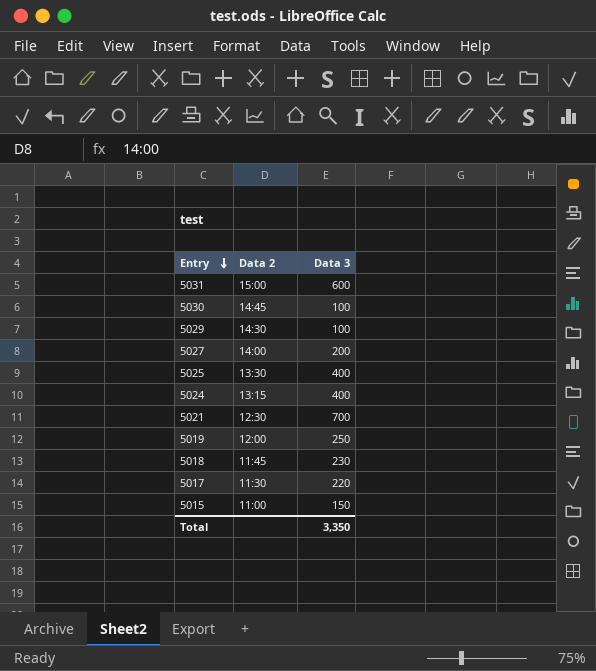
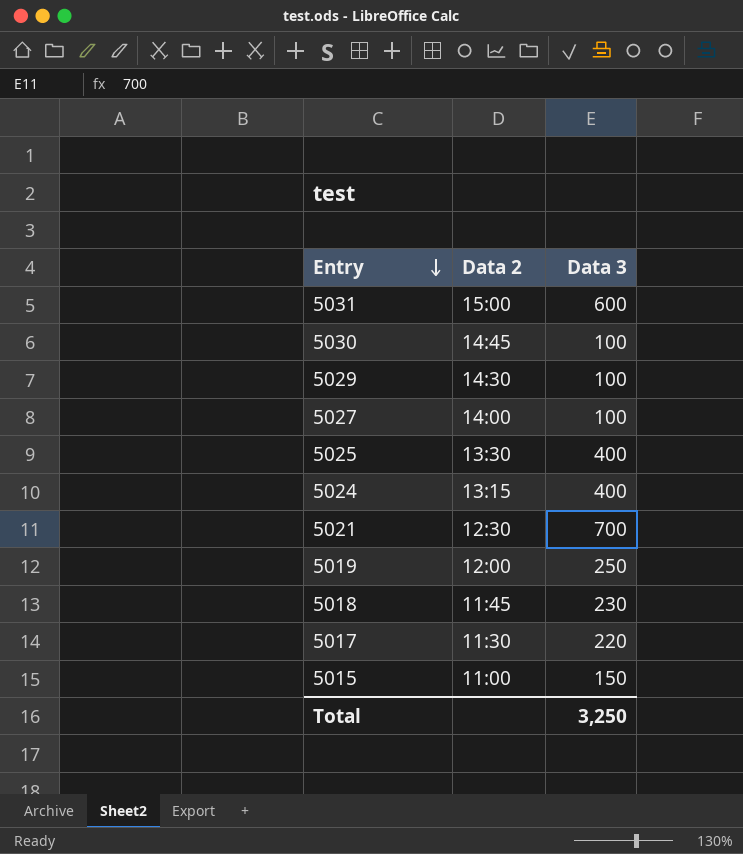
5027 | Data 3: 200 -> 100
Total | Data 3: 3,350 -> 3,250

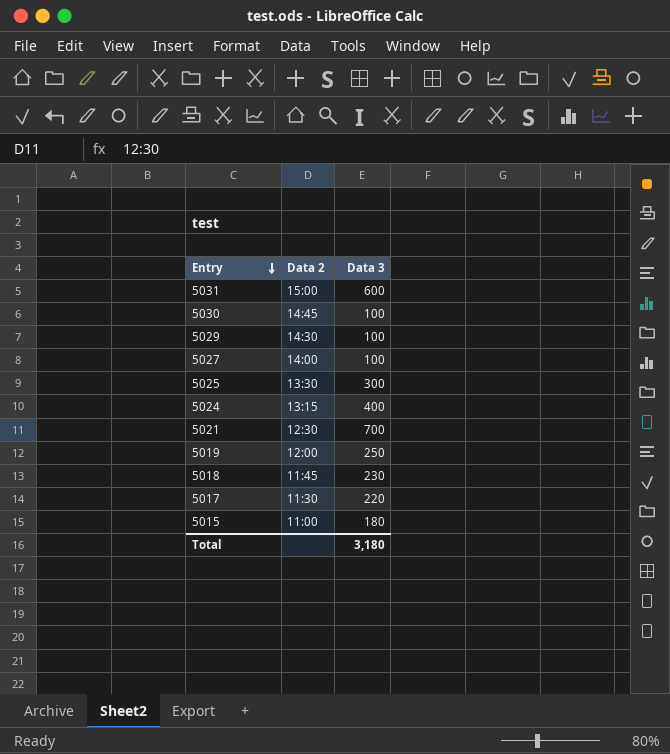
5025 | Data 3: 400 -> 300
5015 | Data 3: 150 -> 180
Total | Data 3: 3,250 -> 3,180

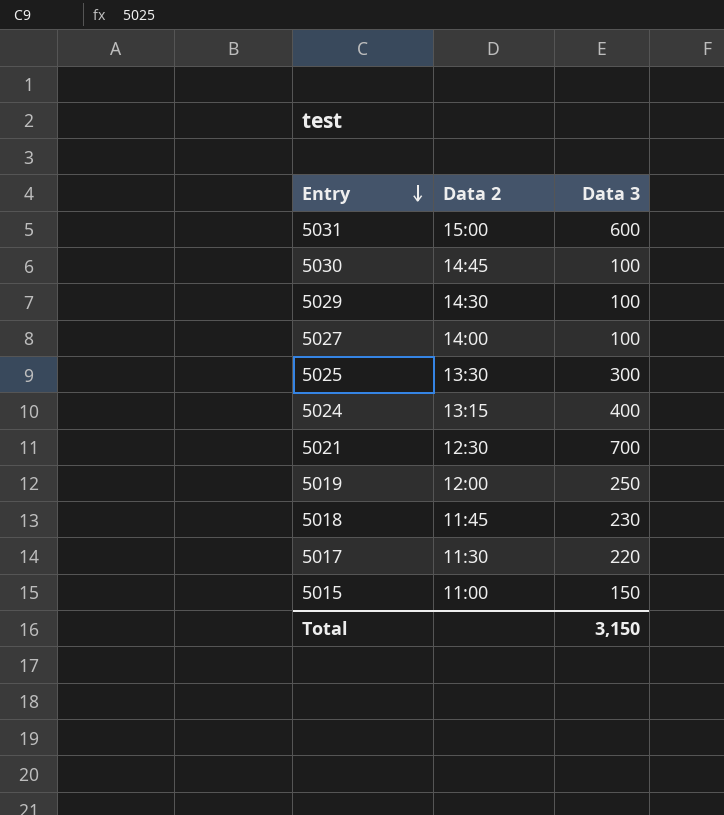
5015 | Data 3: 180 -> 150
Total | Data 3: 3,180 -> 3,150

